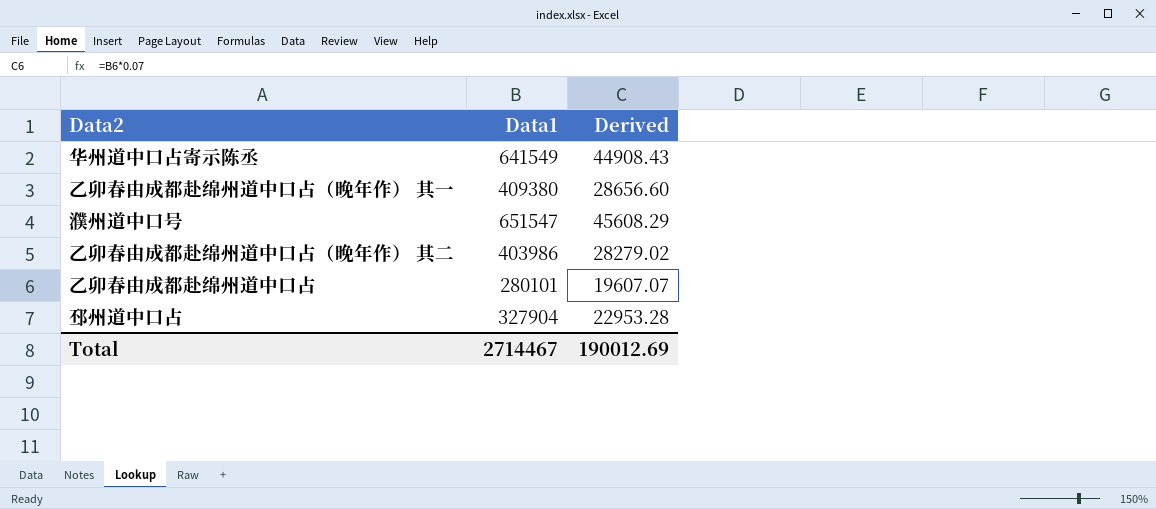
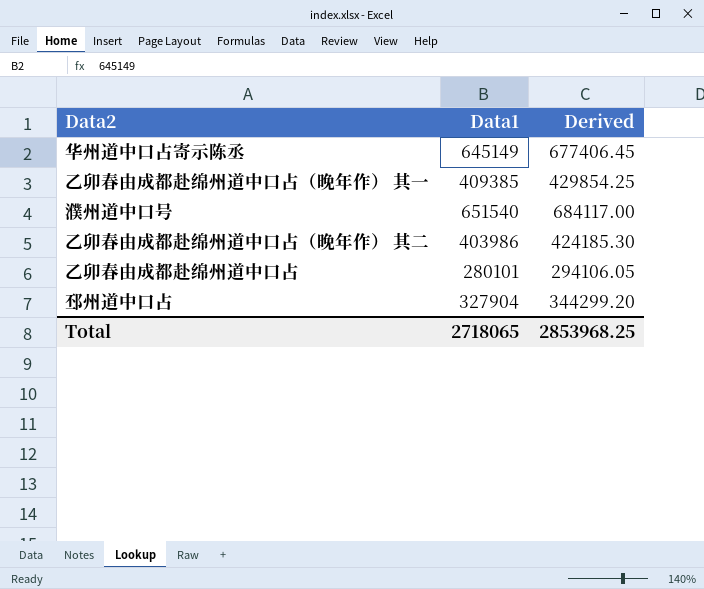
column Derived | formula: [Data1] * 0.07 -> [Data1] * 1.05
华州道中口占寄示陈丞 | Data1: 641549 -> 645149
乙卯春由成都赴绵州道中口占（晚年作） 其一 | Data1: 409380 -> 409385
濮州道中口号 | Data1: 651547 -> 651540
Total | Data1: 2714467 -> 2718065
Total | Derived: 190012.69 -> 2853968.25

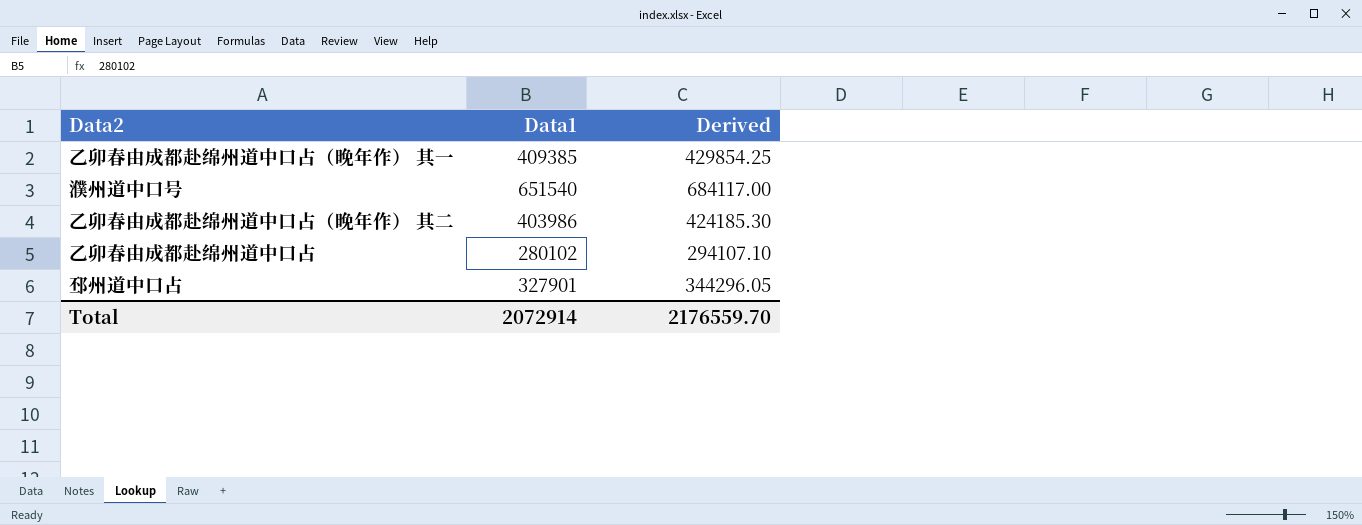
row 华州道中口占寄示陈丞: 645149 | 677406.45 -> none
乙卯春由成都赴绵州道中口占 | Data1: 280101 -> 280102
乙卯春由成都赴绵州道中口占 | Derived: 294106.05 -> 294107.10
邳州道中口占 | Data1: 327904 -> 327901
邳州道中口占 | Derived: 344299.20 -> 344296.05
Total | Data1: 2718065 -> 2072914
Total | Derived: 2853968.25 -> 2176559.70

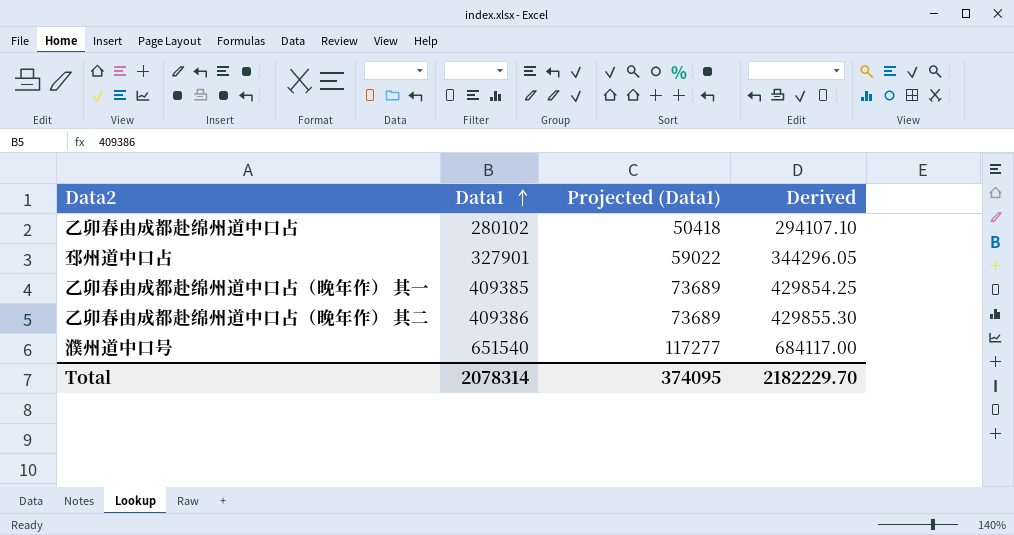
row order: none -> Data1 ascending
column Projected (Data1) | formula: none -> [Data1] * 0.18
乙卯春由成都赴绵州道中口占（晚年作） 其二 | Data1: 403986 -> 409386
乙卯春由成都赴绵州道中口占（晚年作） 其二 | Derived: 424185.30 -> 429855.30
Total | Data1: 2072914 -> 2078314
Total | Derived: 2176559.70 -> 2182229.70

